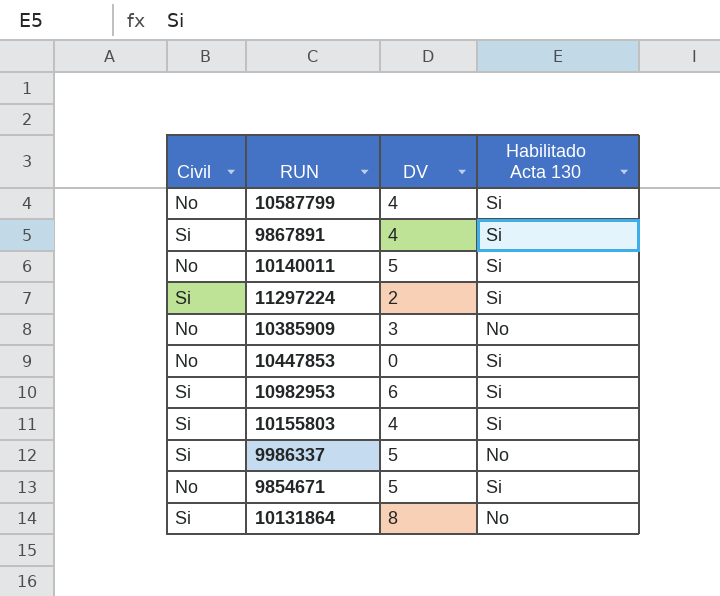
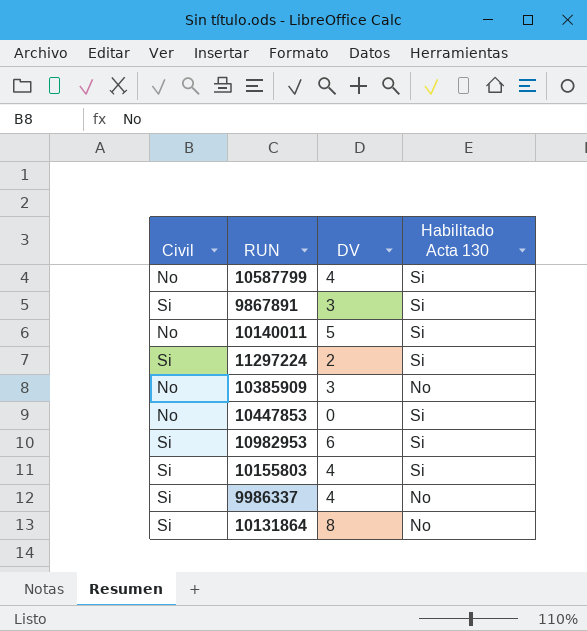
row 9854671: No | 5 | Si -> none
9867891 | DV: 4 -> 3
9986337 | DV: 5 -> 4

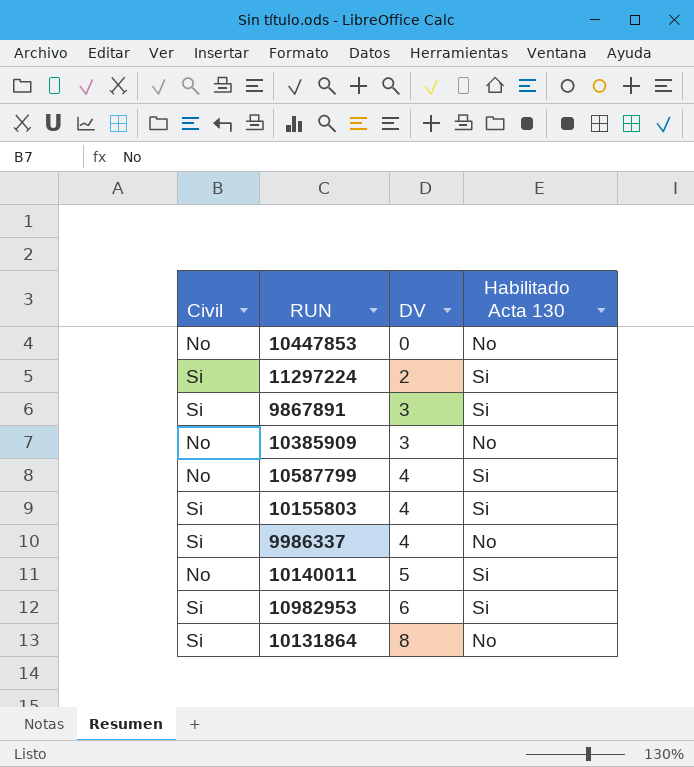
row order: none -> DV ascending
10447853 | Habilitado Acta 130: Si -> No

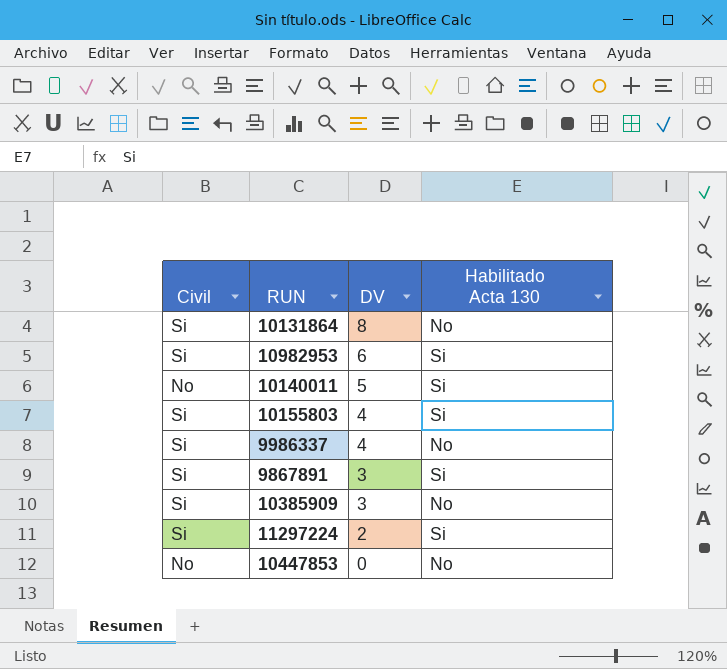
row order: DV ascending -> DV descending
row 10587799: No | 4 | Si -> none
10385909 | Civil: No -> Si

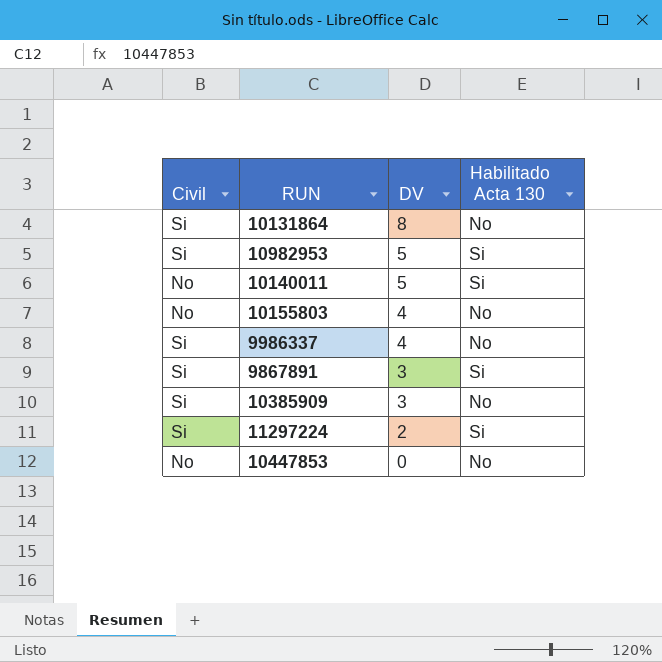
10982953 | DV: 6 -> 5
10155803 | Civil: Si -> No
10155803 | Habilitado Acta 130: Si -> No

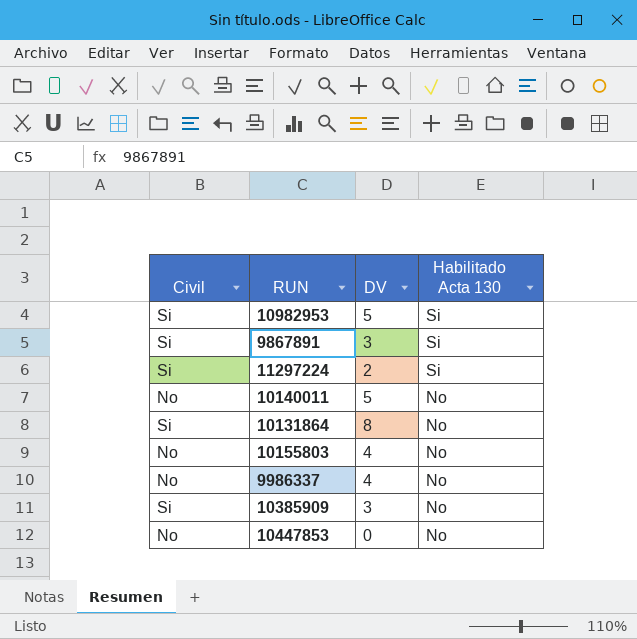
row order: DV descending -> Habilitado Acta 130 descending
10140011 | Habilitado Acta 130: Si -> No
9986337 | Civil: Si -> No

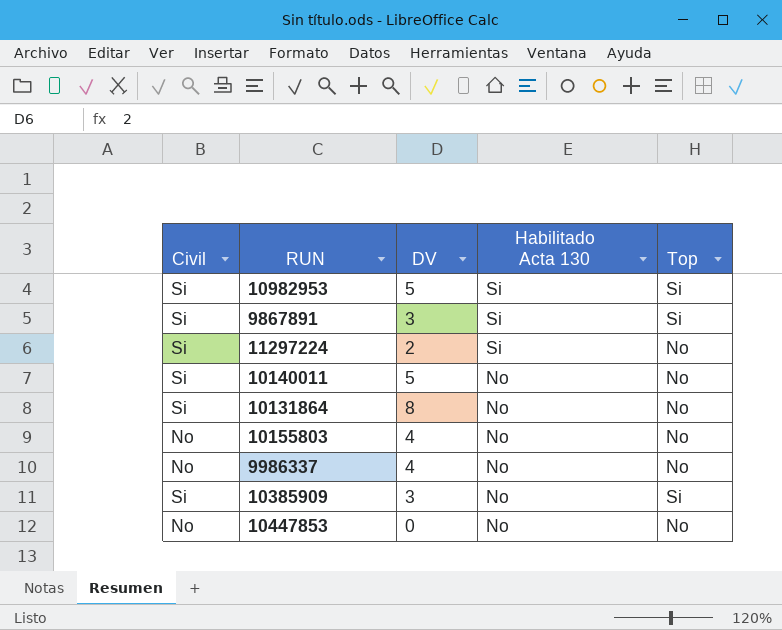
column Top | position: none -> 5
10140011 | Civil: No -> Si

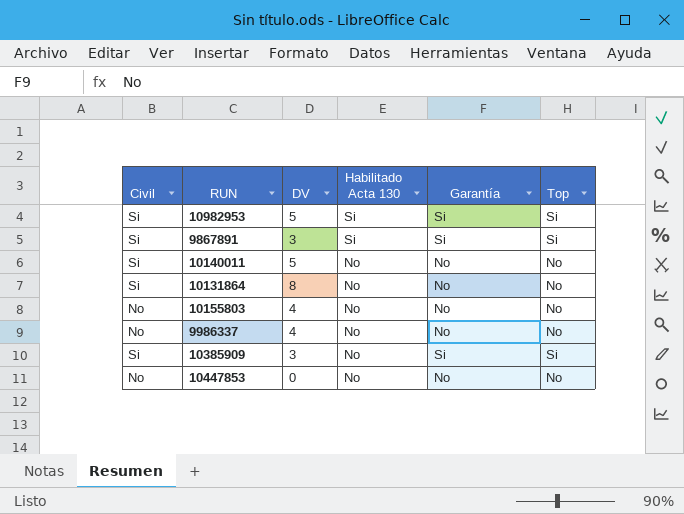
column Garantía | position: none -> 5
row 11297224: Si | 2 | Si | No -> none

